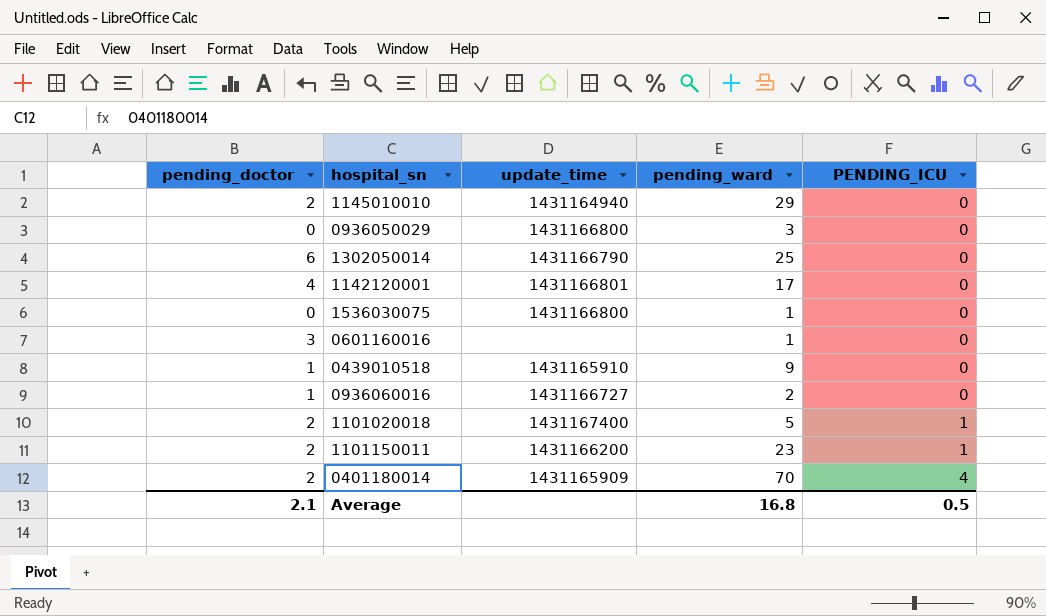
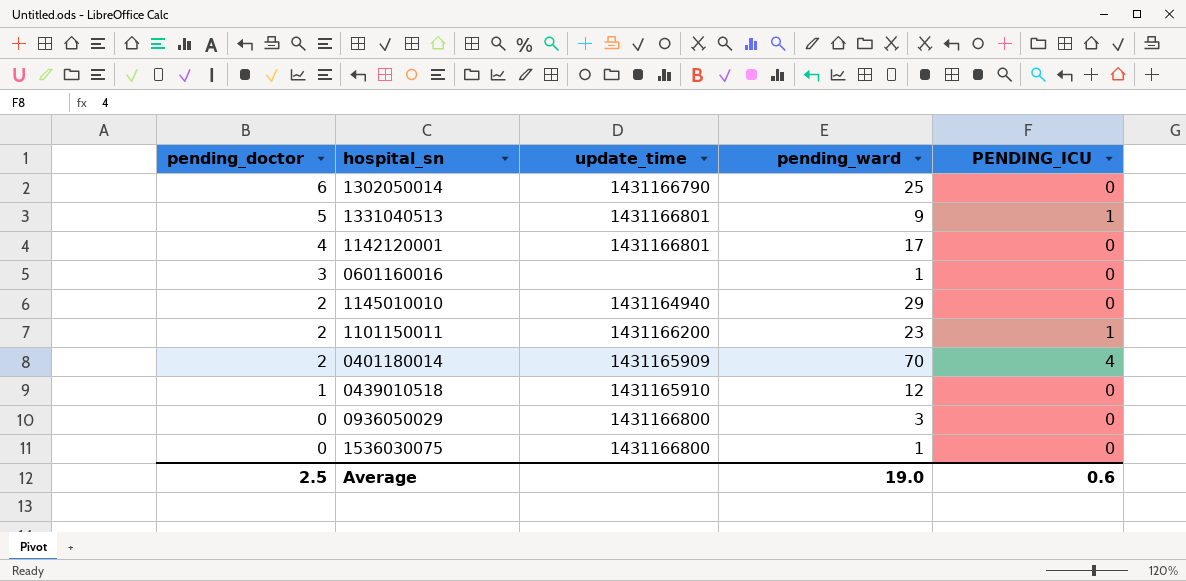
row order: PENDING_ICU ascending -> pending_doctor descending
row 0936060016: 1 | 1431166727 | 2 | 0 -> none
row 1101020018: 2 | 1431167400 | 5 | 1 -> none
row 1331040513: none -> 5 | 1431166801 | 9 | 1
0439010518 | pending_ward: 9 -> 12
Average | pending_doctor: 2.1 -> 2.5
Average | pending_ward: 16.8 -> 19.0
Average | PENDING_ICU: 0.5 -> 0.6

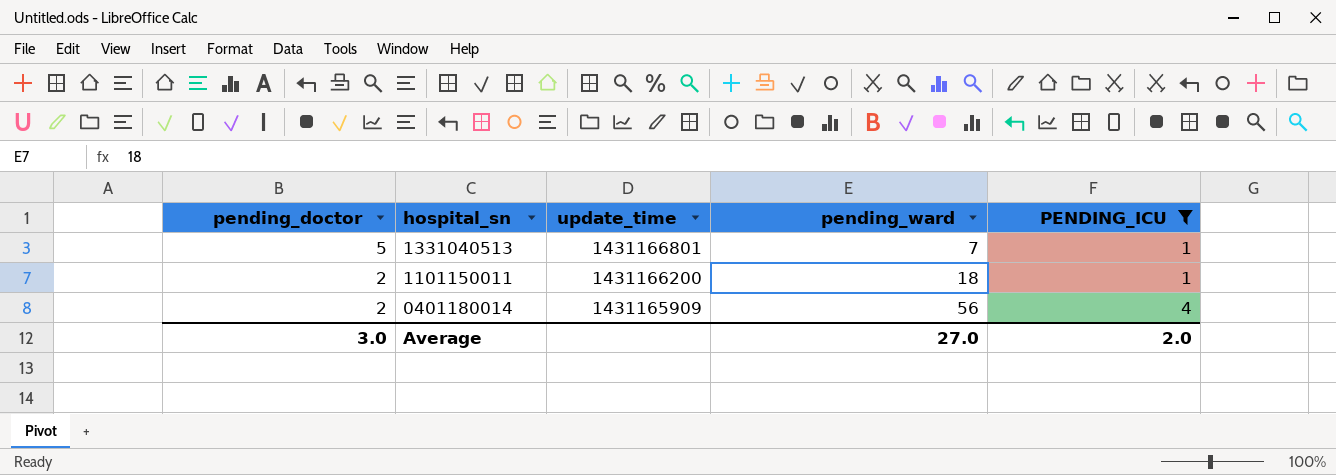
filter: none -> PENDING_ICU != 0
1331040513 | pending_ward: 9 -> 7
1101150011 | pending_ward: 23 -> 18
0401180014 | pending_ward: 70 -> 56
Average | pending_doctor: 2.5 -> 3.0
Average | pending_ward: 19.0 -> 27.0
Average | PENDING_ICU: 0.6 -> 2.0

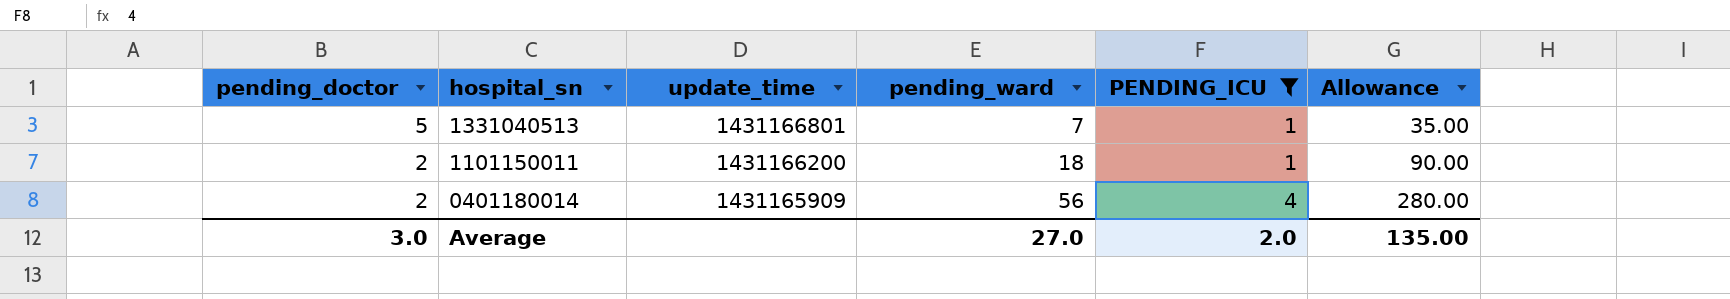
column Allowance | formula: none -> [pending_ward] * 5

